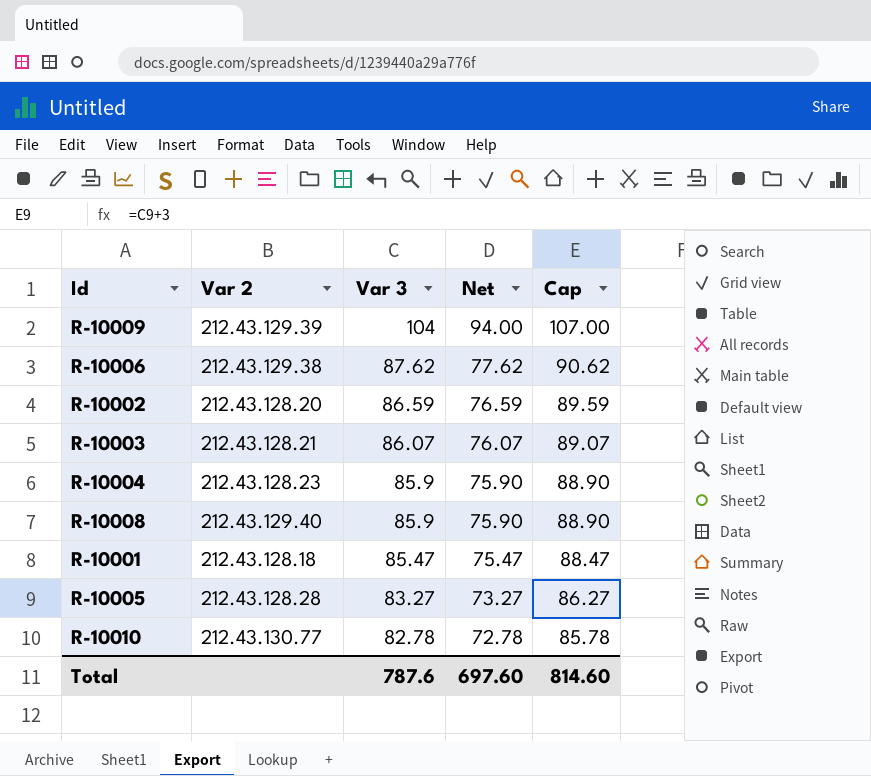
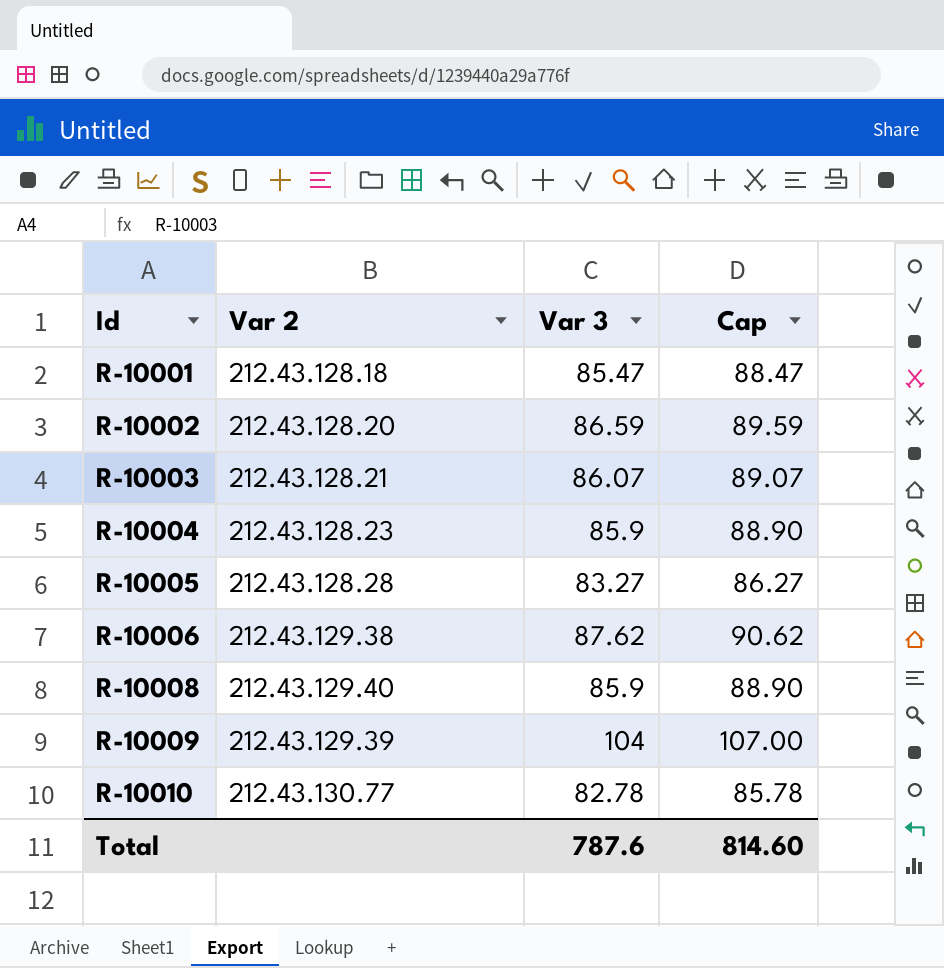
row order: Var 3 descending -> Id ascending
column Net | formula: [Var 3] - 10 -> none

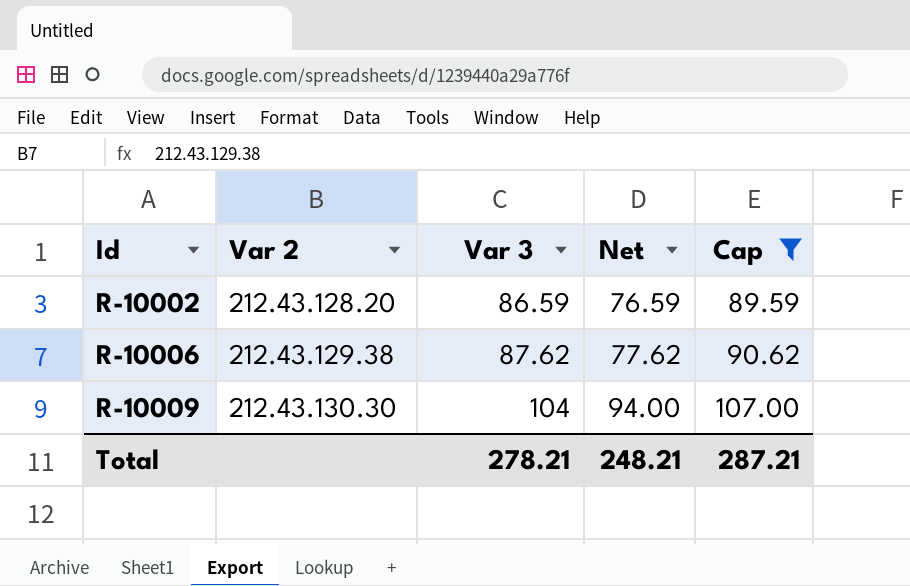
filter: none -> Cap >= 89.59
column Net | formula: none -> [Var 3] - 10
R-10009 | Var 2: 212.43.129.39 -> 212.43.130.30
Total | Var 3: 787.6 -> 278.21
Total | Cap: 814.60 -> 287.21

